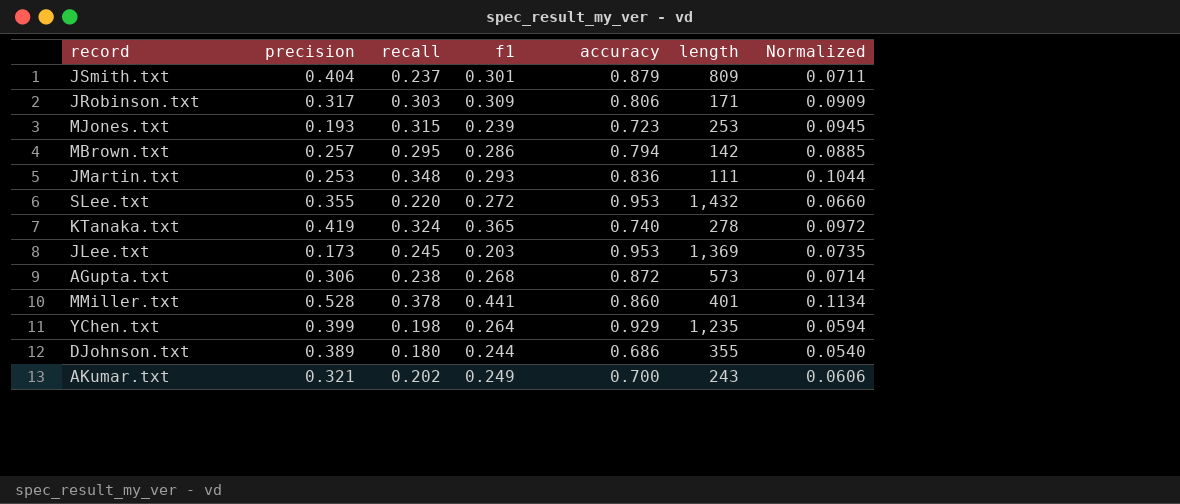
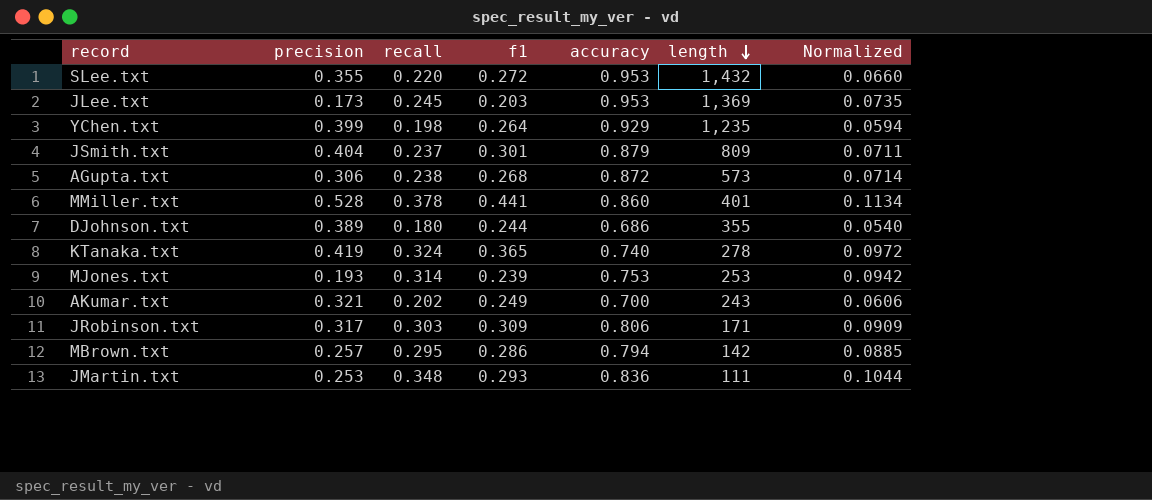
row order: none -> length descending
MJones.txt | recall: 0.315 -> 0.314
MJones.txt | accuracy: 0.723 -> 0.753
MJones.txt | Normalized: 0.0945 -> 0.0942

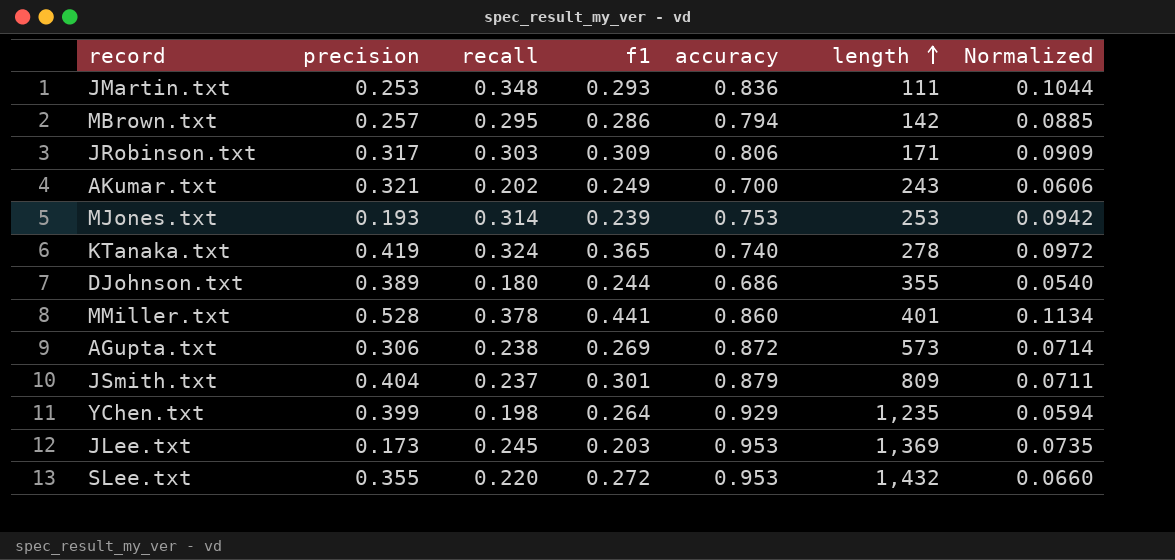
row order: length descending -> length ascending
AGupta.txt | f1: 0.268 -> 0.269

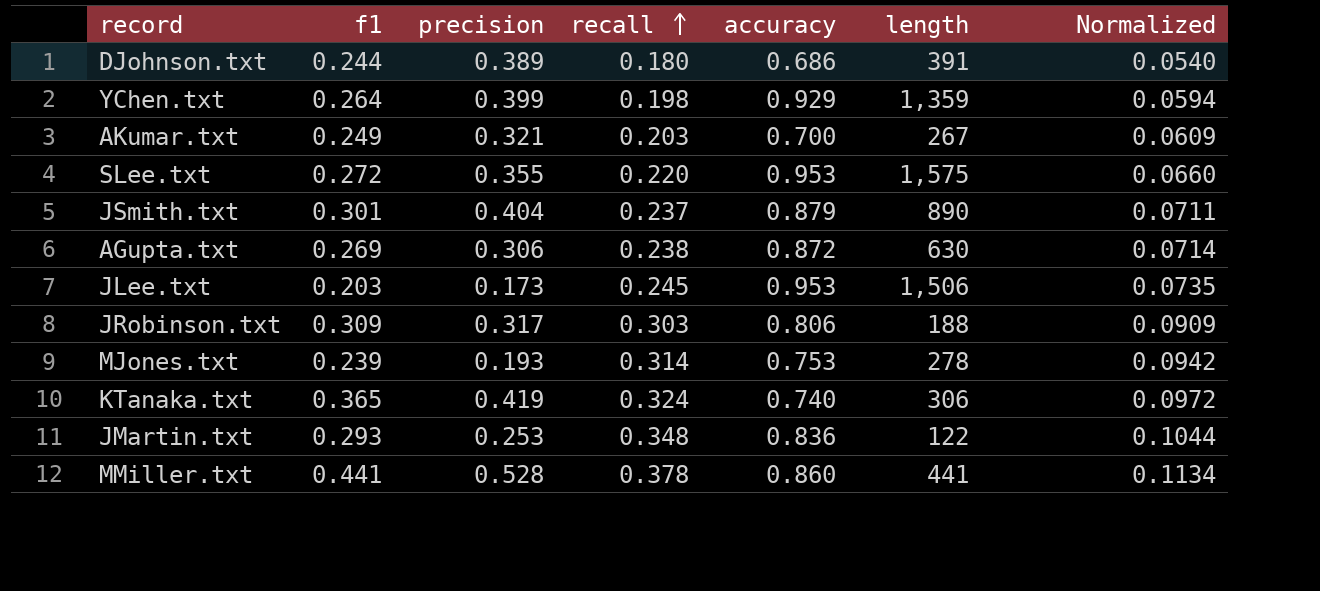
row order: length ascending -> recall ascending
column f1 | position: 4 -> 2
row MBrown.txt: 0.257 | 0.295 | 0.286 | 0.794 | 142 | 0.0885 -> none
DJohnson.txt | length: 355 -> 391
YChen.txt | length: 1,235 -> 1,359
AKumar.txt | recall: 0.202 -> 0.203
AKumar.txt | length: 243 -> 267
AKumar.txt | Normalized: 0.0606 -> 0.0609
SLee.txt | length: 1,432 -> 1,575
JSmith.txt | length: 809 -> 890
AGupta.txt | length: 573 -> 630
JLee.txt | length: 1,369 -> 1,506
JRobinson.txt | length: 171 -> 188
MJones.txt | length: 253 -> 278
KTanaka.txt | length: 278 -> 306
JMartin.txt | length: 111 -> 122
MMiller.txt | length: 401 -> 441

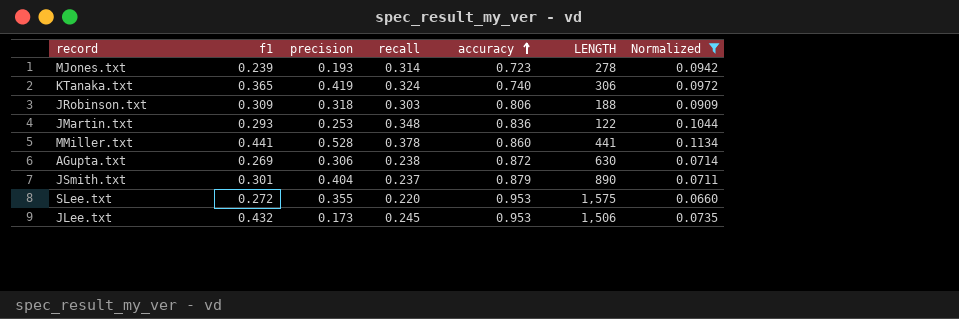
filter: none -> Normalized >= 0.0660
row order: recall ascending -> accuracy ascending
column name: length -> LENGTH
MJones.txt | accuracy: 0.753 -> 0.723
JRobinson.txt | precision: 0.317 -> 0.318
JLee.txt | f1: 0.203 -> 0.432

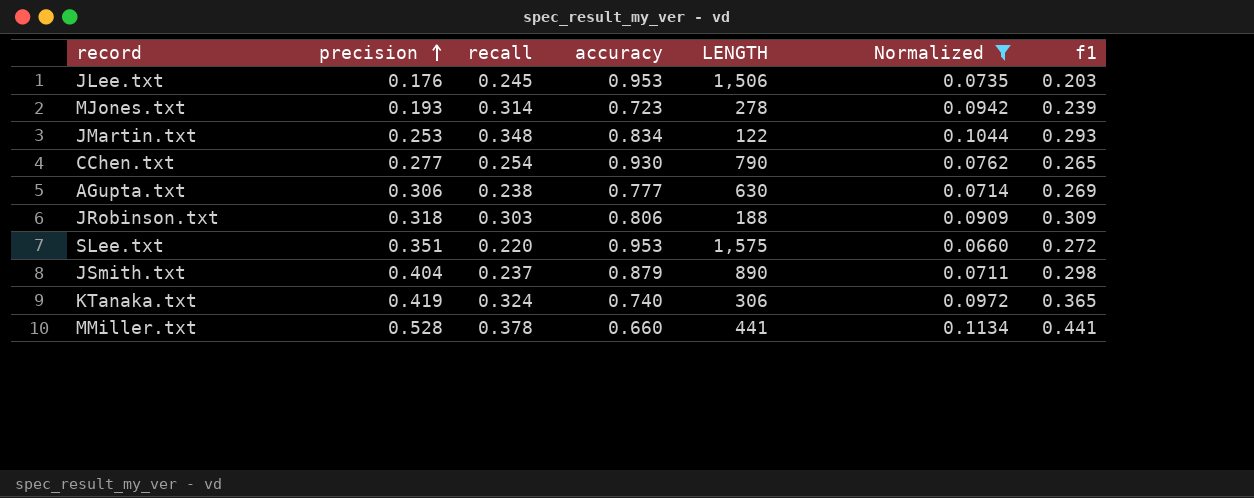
row order: accuracy ascending -> precision ascending
column f1 | position: 2 -> 7
JLee.txt | precision: 0.173 -> 0.176
JLee.txt | f1: 0.432 -> 0.203
JMartin.txt | accuracy: 0.836 -> 0.834
row CChen.txt: none -> 0.277 | 0.254 | 0.930 | 790 | 0.0762 | 0.265
AGupta.txt | accuracy: 0.872 -> 0.777
SLee.txt | precision: 0.355 -> 0.351
JSmith.txt | f1: 0.301 -> 0.298
MMiller.txt | accuracy: 0.860 -> 0.660

